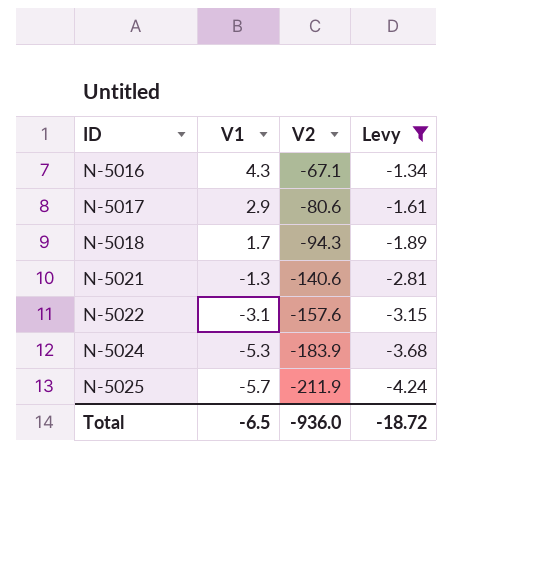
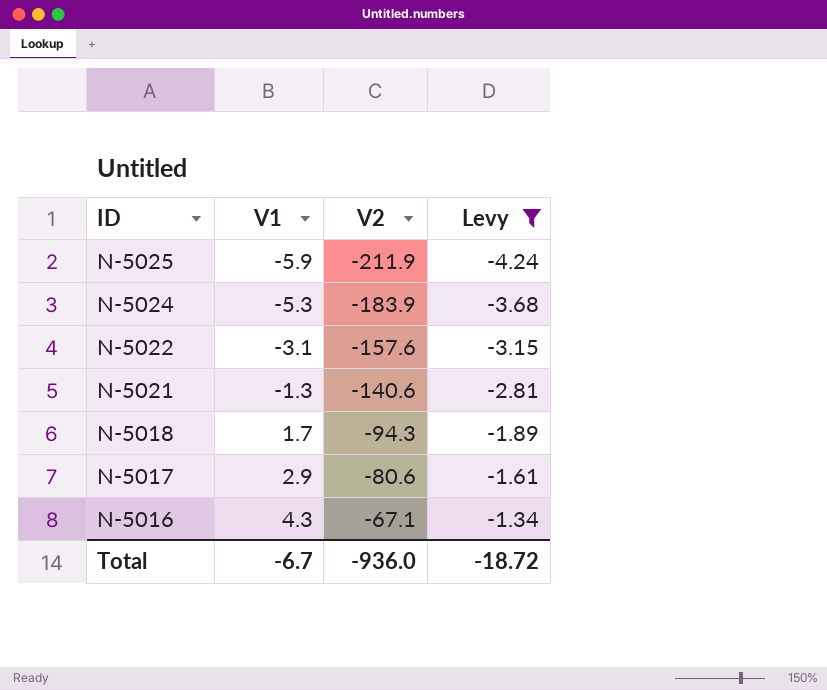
row order: ID ascending -> ID descending
N-5025 | V1: -5.7 -> -5.9
Total | V1: -6.5 -> -6.7

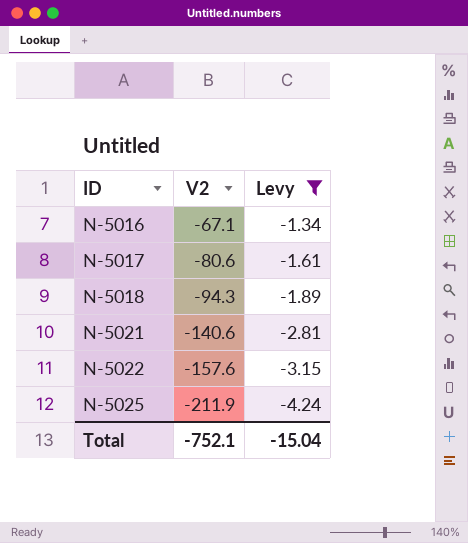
row order: ID descending -> ID ascending
column V1 | position: 2 -> none
row N-5024: -5.3 | -183.9 | -3.68 -> none
Total | V2: -936.0 -> -752.1
Total | Levy: -18.72 -> -15.04

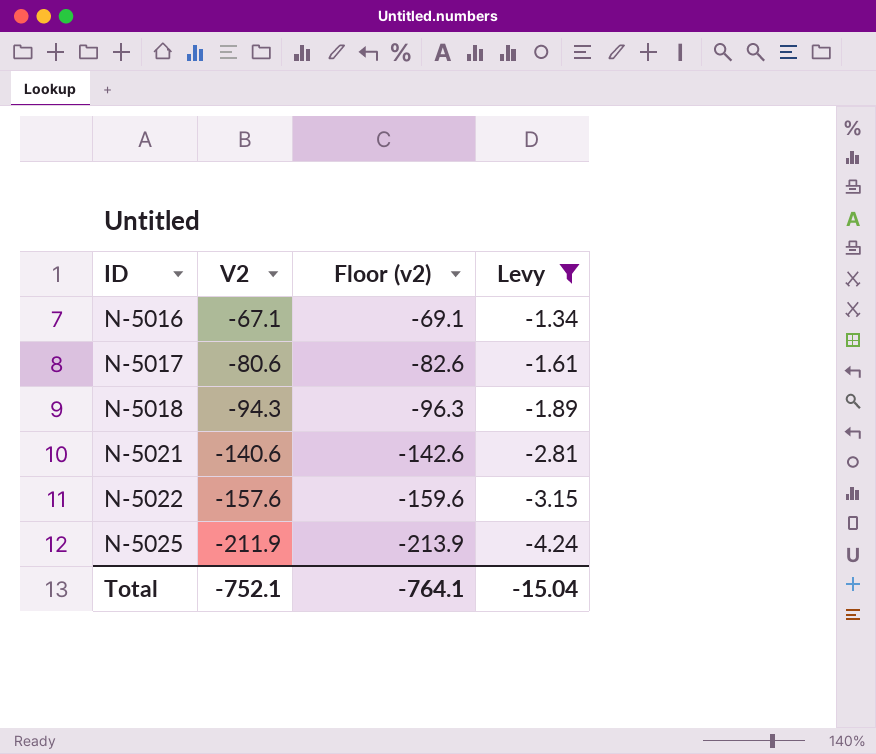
column Floor (v2) | formula: none -> [V2] - 2

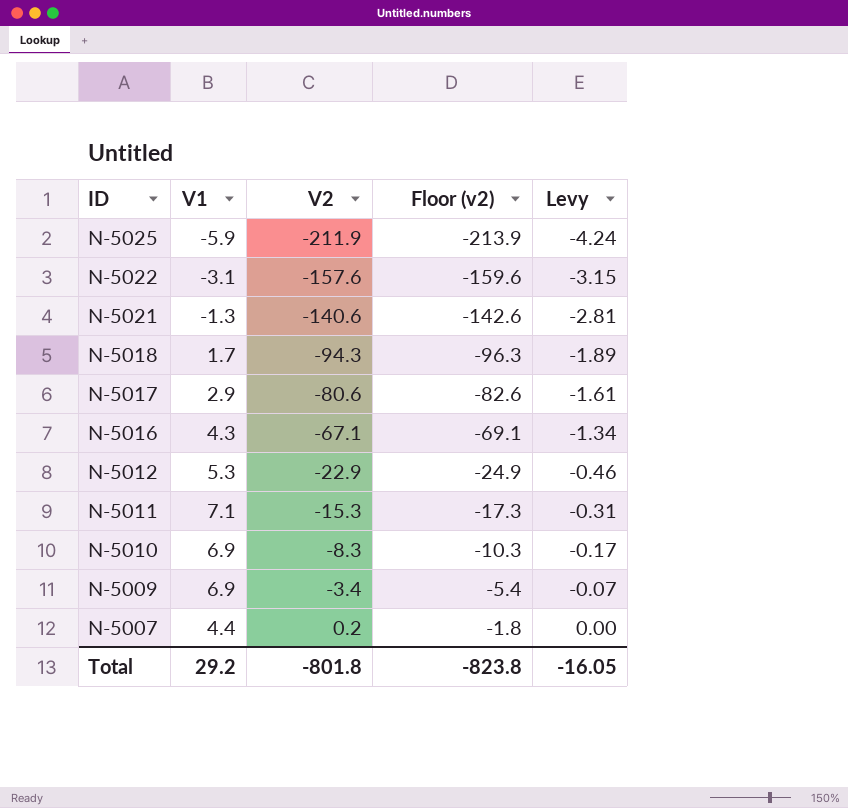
filter: Levy <= -1.34 -> none
row order: ID ascending -> ID descending
column V1 | position: none -> 2
Total | V2: -752.1 -> -801.8
Total | Floor (v2): -764.1 -> -823.8
Total | Levy: -15.04 -> -16.05

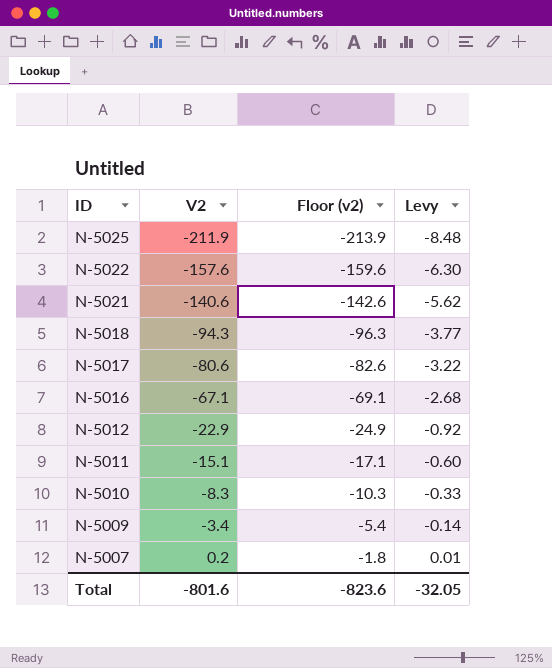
column V1 | position: 2 -> none
column Levy | formula: [V2] * 0.02 -> [V2] * 0.04
N-5011 | V2: -15.3 -> -15.1
N-5011 | Floor (v2): -17.3 -> -17.1
Total | V2: -801.8 -> -801.6
Total | Floor (v2): -823.8 -> -823.6
Total | Levy: -16.05 -> -32.05

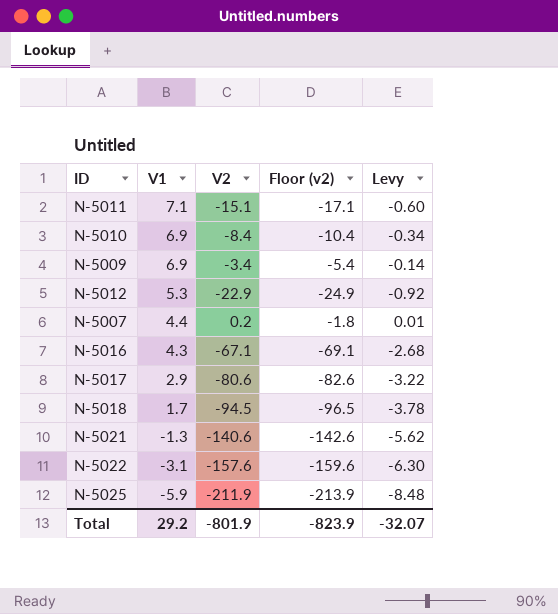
row order: ID descending -> V1 descending
column V1 | position: none -> 2
N-5010 | V2: -8.3 -> -8.4
N-5010 | Floor (v2): -10.3 -> -10.4
N-5010 | Levy: -0.33 -> -0.34
N-5018 | V2: -94.3 -> -94.5
N-5018 | Floor (v2): -96.3 -> -96.5
N-5018 | Levy: -3.77 -> -3.78
Total | V2: -801.6 -> -801.9
Total | Floor (v2): -823.6 -> -823.9
Total | Levy: -32.05 -> -32.07

